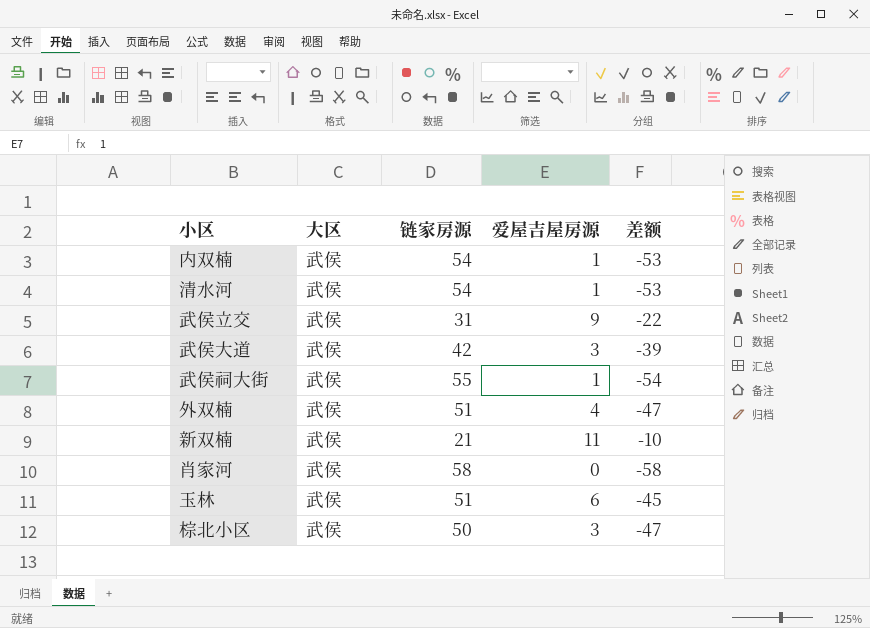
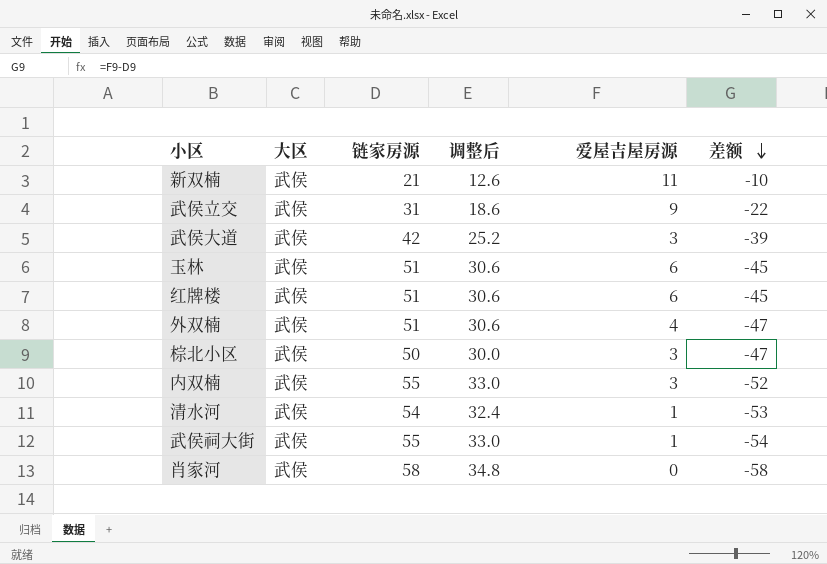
row order: none -> 差额 descending
column 调整后 | formula: none -> [链家房源] * 0.6
row 红牌楼: none -> 武侯 | 51 | 30.6 | 6 | -45
内双楠 | 链家房源: 54 -> 55
内双楠 | 爱屋吉屋房源: 1 -> 3
内双楠 | 差额: -53 -> -52

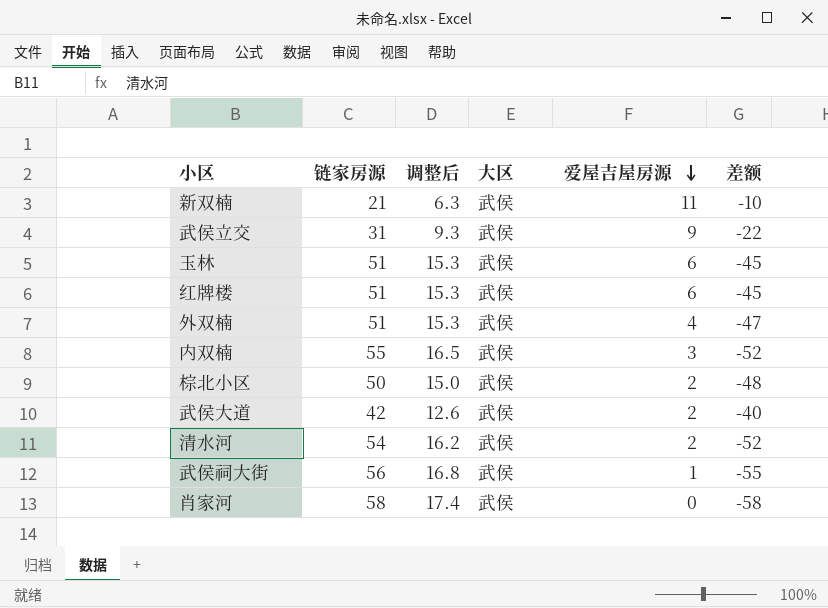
row order: 差额 descending -> 爱屋吉屋房源 descending
column 调整后 | formula: [链家房源] * 0.6 -> [链家房源] * 0.3
column 大区 | position: 2 -> 4
棕北小区 | 爱屋吉屋房源: 3 -> 2
棕北小区 | 差额: -47 -> -48
武侯大道 | 爱屋吉屋房源: 3 -> 2
武侯大道 | 差额: -39 -> -40
清水河 | 爱屋吉屋房源: 1 -> 2
清水河 | 差额: -53 -> -52
武侯祠大街 | 链家房源: 55 -> 56
武侯祠大街 | 差额: -54 -> -55

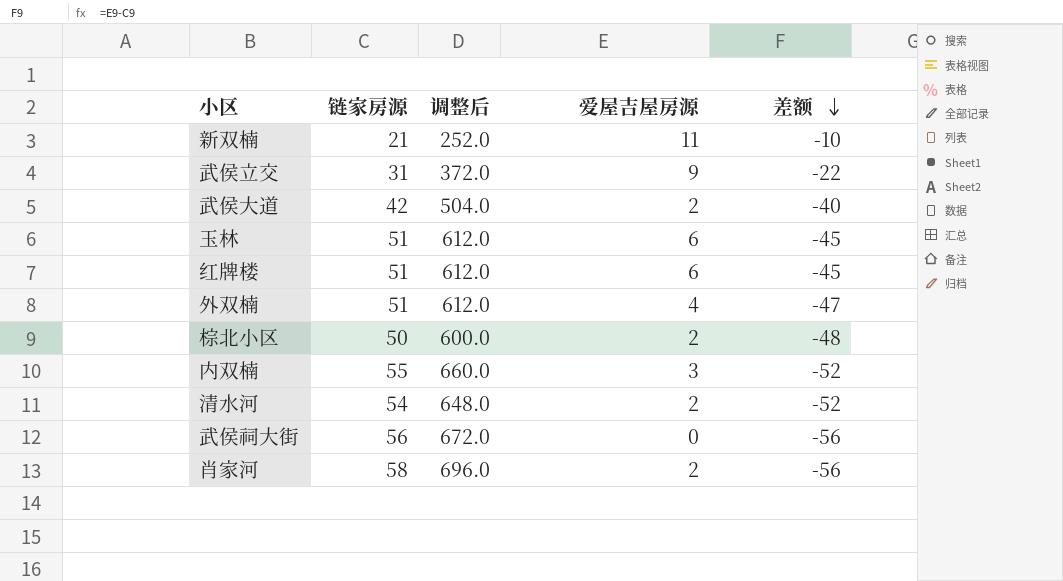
row order: 爱屋吉屋房源 descending -> 差额 descending
column 大区 | position: 4 -> none
column 调整后 | formula: [链家房源] * 0.3 -> [链家房源] * 12
武侯祠大街 | 爱屋吉屋房源: 1 -> 0
武侯祠大街 | 差额: -55 -> -56
肖家河 | 爱屋吉屋房源: 0 -> 2
肖家河 | 差额: -58 -> -56

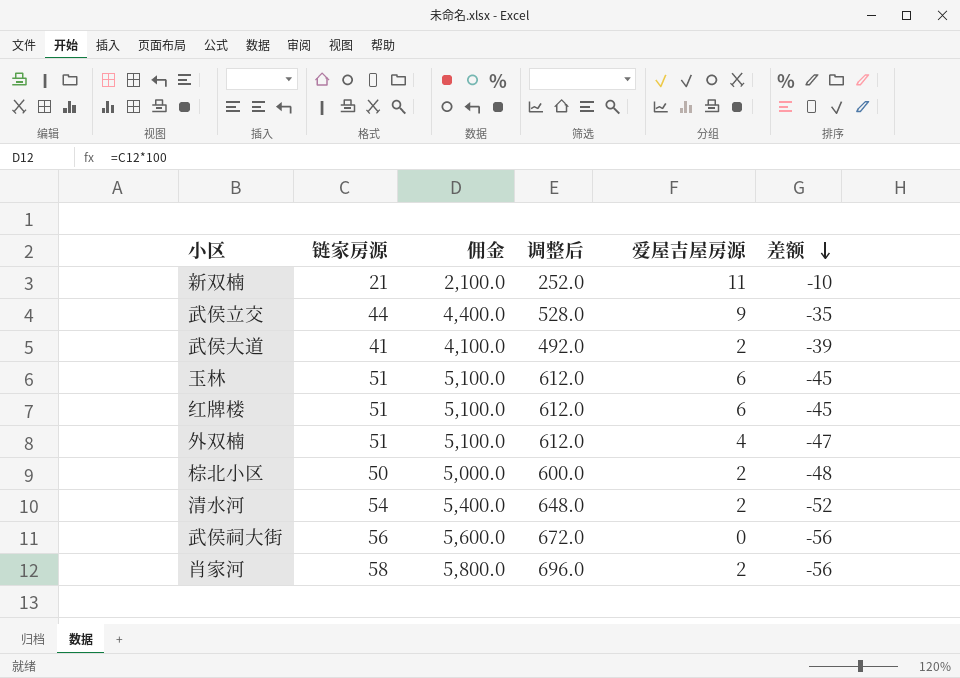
column 佣金 | formula: none -> [链家房源] * 100
row 内双楠: 55 | 660.0 | 3 | -52 -> none
武侯立交 | 链家房源: 31 -> 44
武侯立交 | 调整后: 372.0 -> 528.0
武侯立交 | 差额: -22 -> -35
武侯大道 | 链家房源: 42 -> 41
武侯大道 | 调整后: 504.0 -> 492.0
武侯大道 | 差额: -40 -> -39

